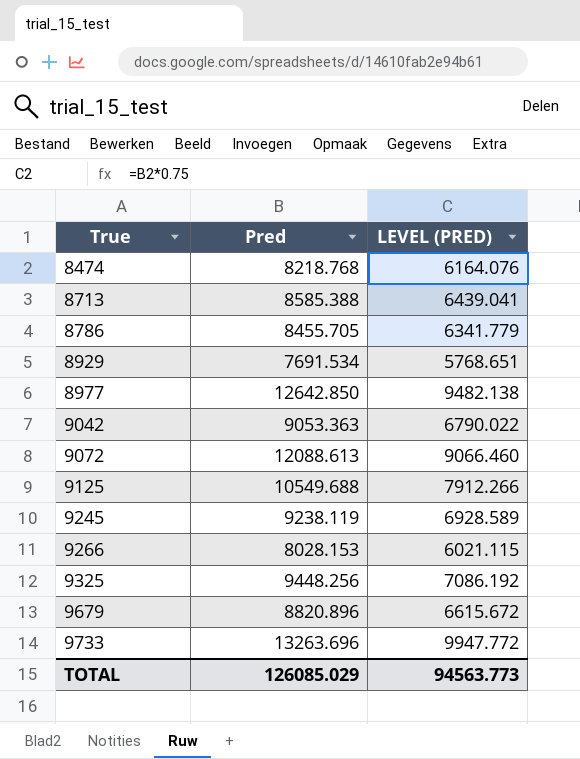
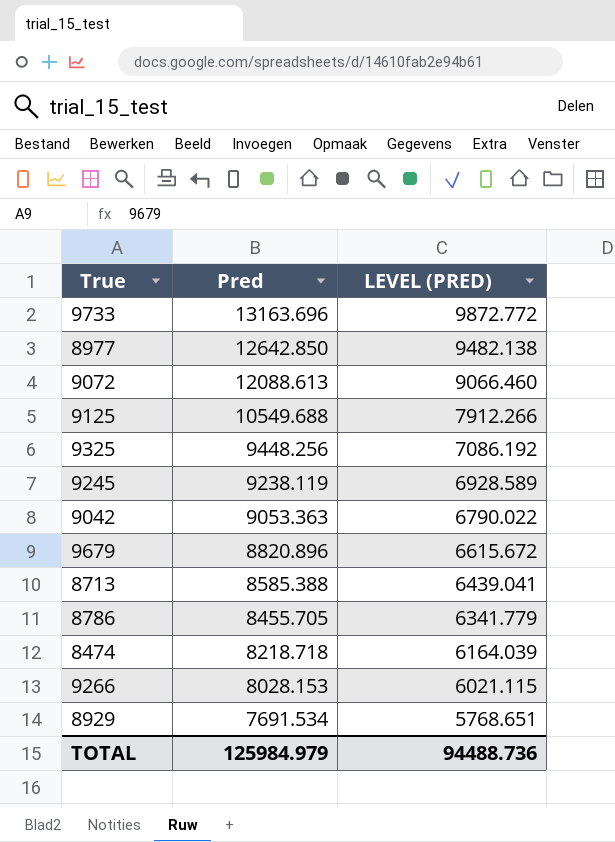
row order: True ascending -> Pred descending
9733 | Pred: 13263.696 -> 13163.696
9733 | LEVEL (PRED): 9947.772 -> 9872.772
8474 | Pred: 8218.768 -> 8218.718
8474 | LEVEL (PRED): 6164.076 -> 6164.039
TOTAL | Pred: 126085.029 -> 125984.979
TOTAL | LEVEL (PRED): 94563.773 -> 94488.736

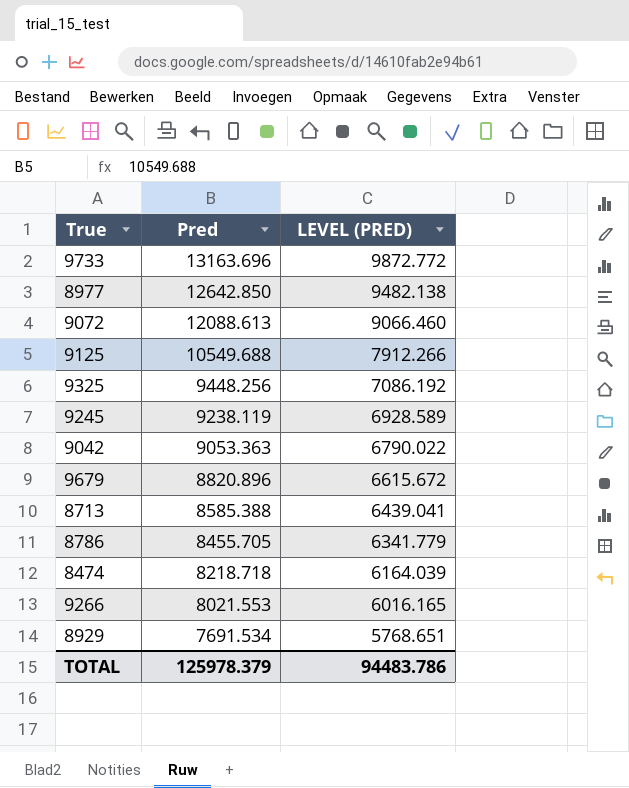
9266 | Pred: 8028.153 -> 8021.553
9266 | LEVEL (PRED): 6021.115 -> 6016.165
TOTAL | Pred: 125984.979 -> 125978.379
TOTAL | LEVEL (PRED): 94488.736 -> 94483.786

